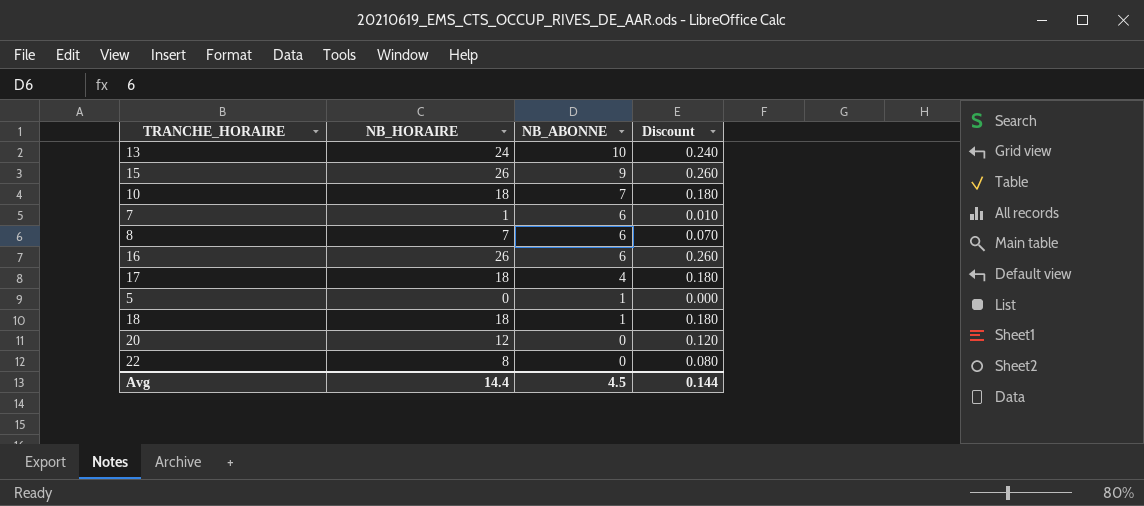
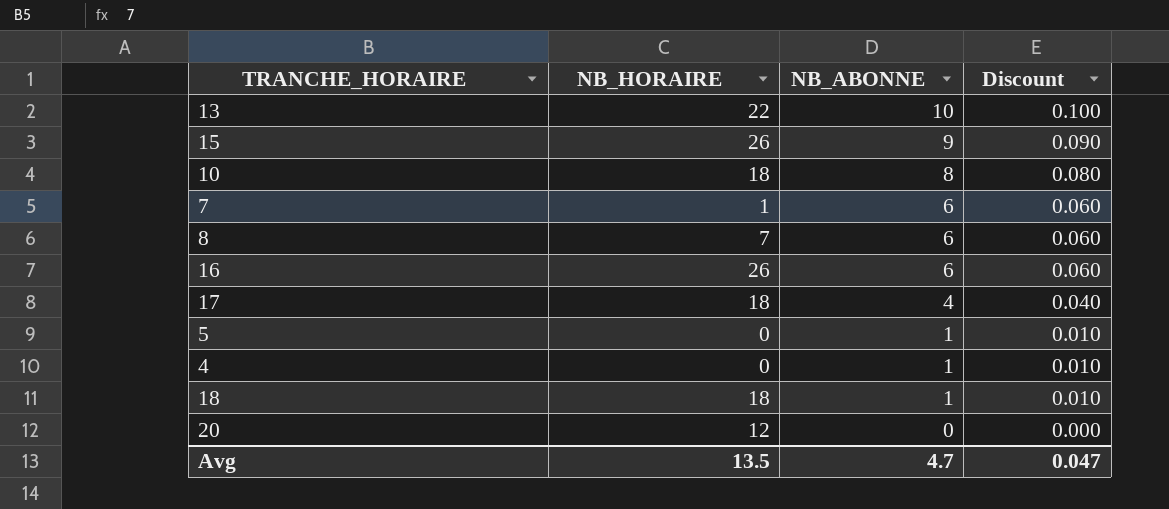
column Discount | formula: [NB_HORAIRE] * 0.01 -> [NB_ABONNE] * 0.01
row 22: 8 | 0 | 0.080 -> none
13 | NB_HORAIRE: 24 -> 22
10 | NB_ABONNE: 7 -> 8
row 4: none -> 0 | 1 | 0.010
Avg | NB_HORAIRE: 14.4 -> 13.5
Avg | NB_ABONNE: 4.5 -> 4.7
Avg | Discount: 0.144 -> 0.047

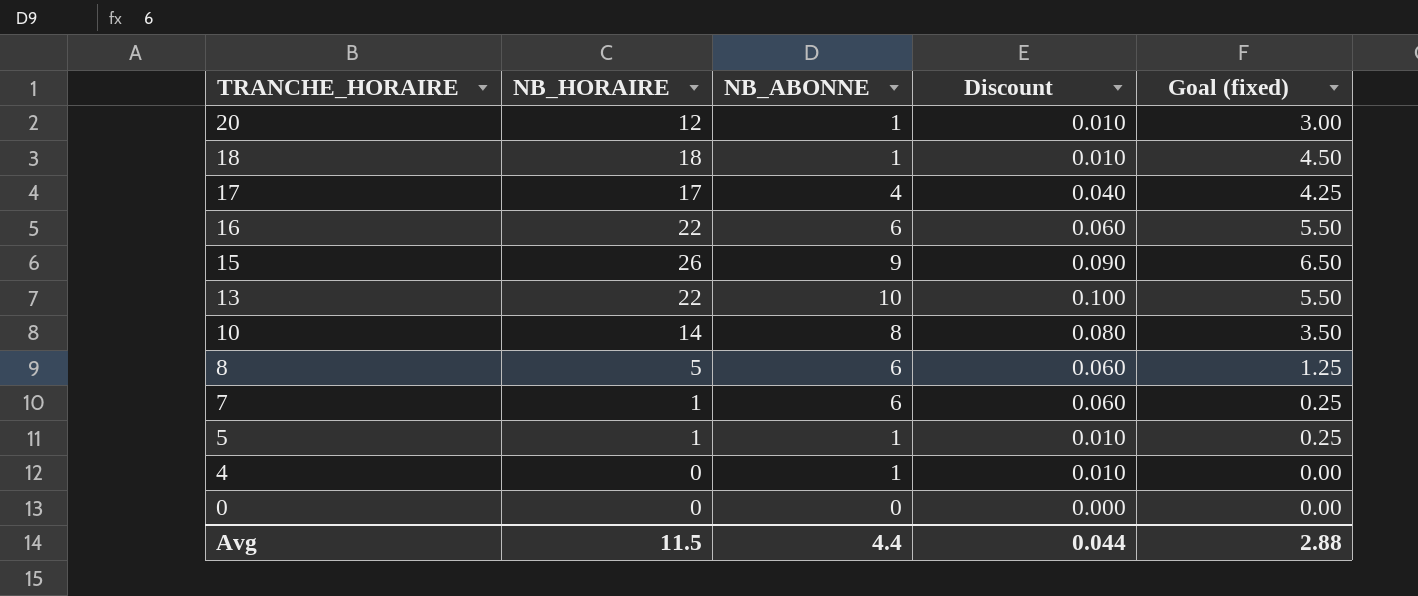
row order: NB_ABONNE descending -> TRANCHE_HORAIRE descending
column Goal (fixed) | formula: none -> [NB_HORAIRE] * 0.25
20 | NB_ABONNE: 0 -> 1
20 | Discount: 0.000 -> 0.010
17 | NB_HORAIRE: 18 -> 17
16 | NB_HORAIRE: 26 -> 22
10 | NB_HORAIRE: 18 -> 14
8 | NB_HORAIRE: 7 -> 5
5 | NB_HORAIRE: 0 -> 1
row 0: none -> 0 | 0 | 0.000 | 0.00
Avg | NB_HORAIRE: 13.5 -> 11.5
Avg | NB_ABONNE: 4.7 -> 4.4
Avg | Discount: 0.047 -> 0.044

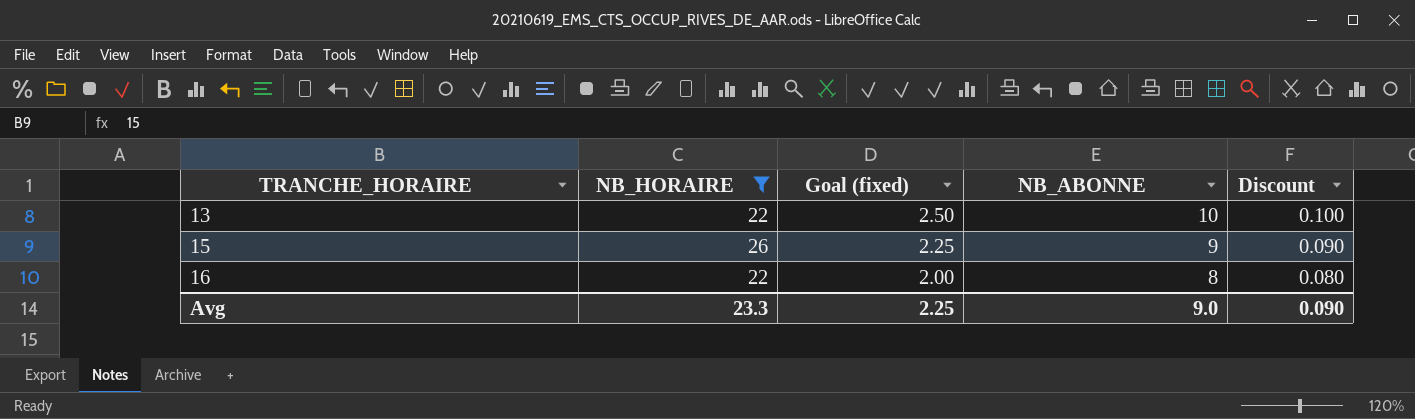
filter: none -> NB_HORAIRE >= 22
row order: TRANCHE_HORAIRE descending -> TRANCHE_HORAIRE ascending
column Goal (fixed) | formula: [NB_HORAIRE] * 0.25 -> [NB_ABONNE] * 0.25
column Goal (fixed) | position: 5 -> 3
16 | NB_ABONNE: 6 -> 8
16 | Discount: 0.060 -> 0.080
Avg | NB_HORAIRE: 11.5 -> 23.3
Avg | Goal (fixed): 2.88 -> 2.25
Avg | NB_ABONNE: 4.4 -> 9.0
Avg | Discount: 0.044 -> 0.090

